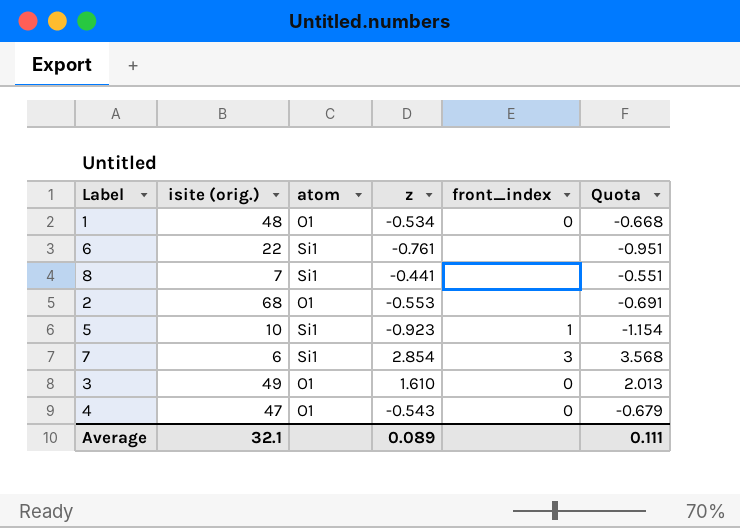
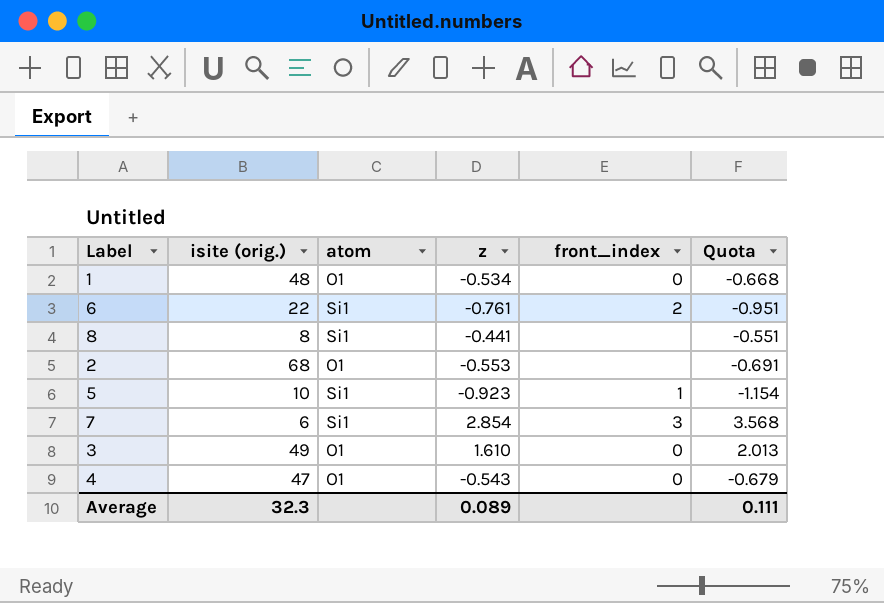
6 | front_index: none -> 2
8 | isite (orig.): 7 -> 8
Average | isite (orig.): 32.1 -> 32.3

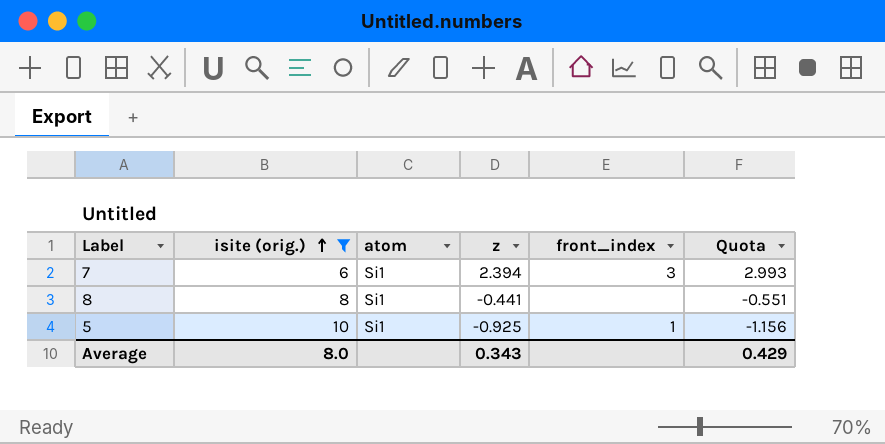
filter: none -> isite (orig.) <= 10
row order: none -> isite (orig.) ascending
7 | z: 2.854 -> 2.394
7 | Quota: 3.568 -> 2.993
5 | z: -0.923 -> -0.925
5 | Quota: -1.154 -> -1.156
Average | isite (orig.): 32.3 -> 8.0
Average | z: 0.089 -> 0.343
Average | Quota: 0.111 -> 0.429

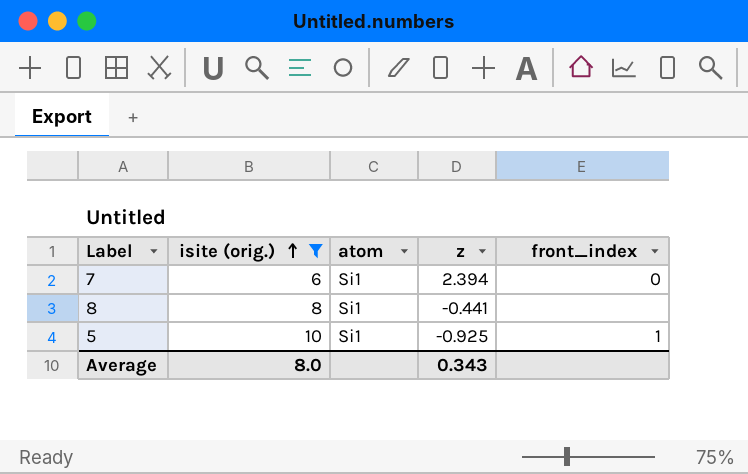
column Quota | formula: [z] * 1.25 -> none
7 | front_index: 3 -> 0

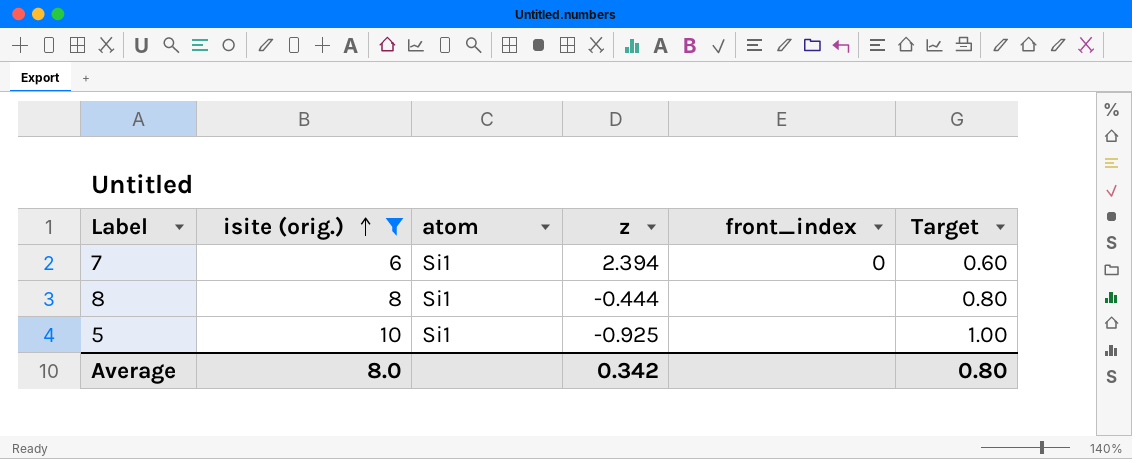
column Target | formula: none -> [isite (orig.)] * 0.1
8 | z: -0.441 -> -0.444
5 | front_index: 1 -> none
Average | z: 0.343 -> 0.342

